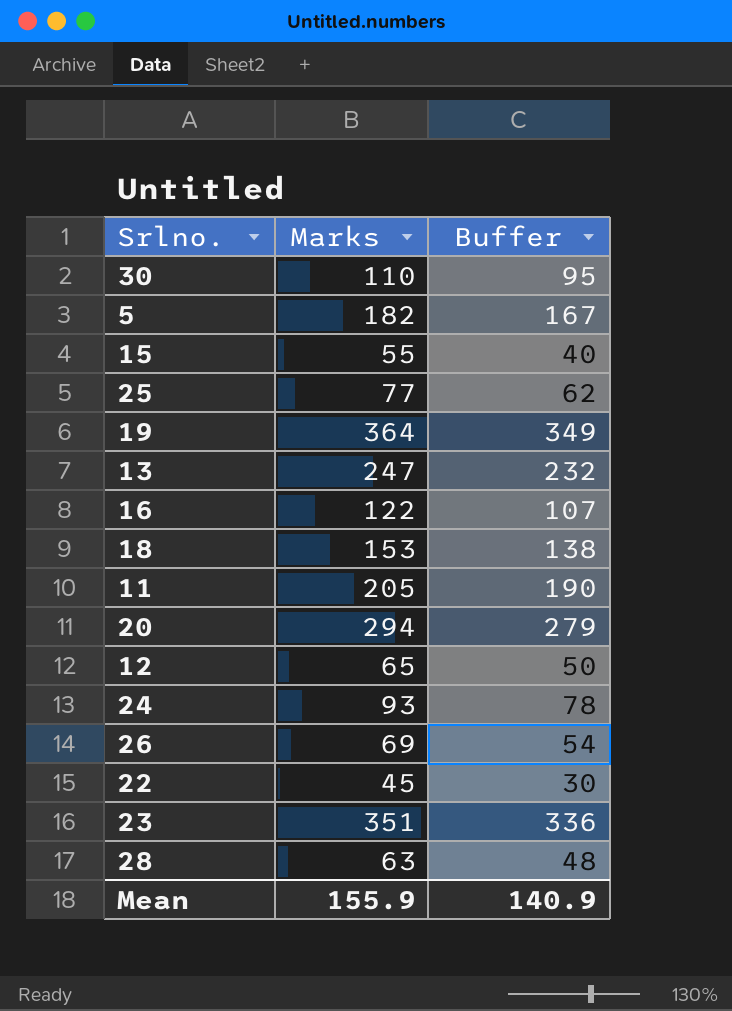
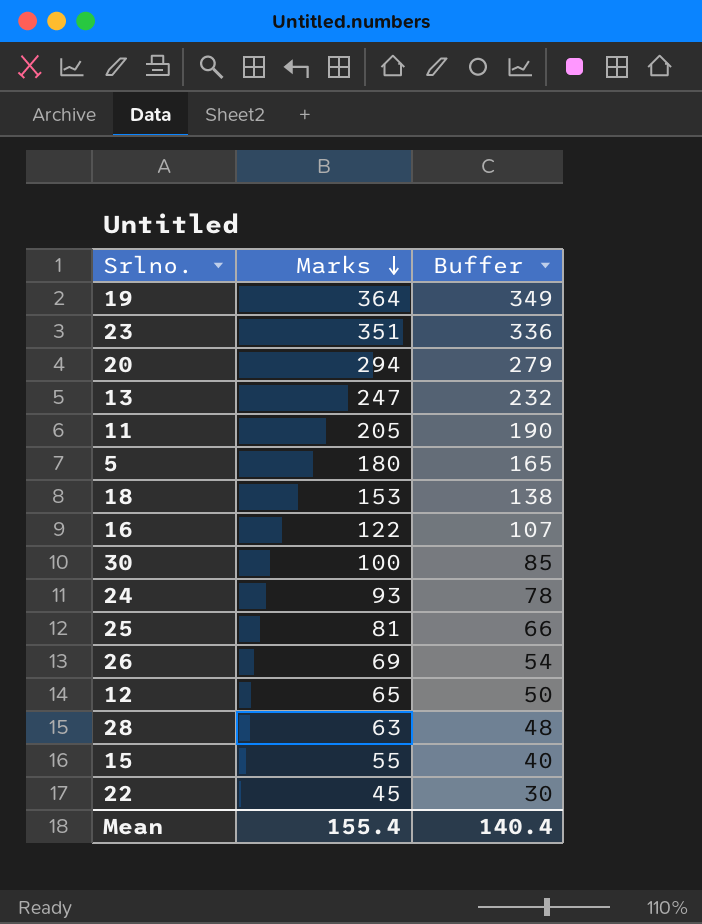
row order: none -> Marks descending
5 | Marks: 182 -> 180
5 | Buffer: 167 -> 165
30 | Marks: 110 -> 100
30 | Buffer: 95 -> 85
25 | Marks: 77 -> 81
25 | Buffer: 62 -> 66
Mean | Marks: 155.9 -> 155.4
Mean | Buffer: 140.9 -> 140.4

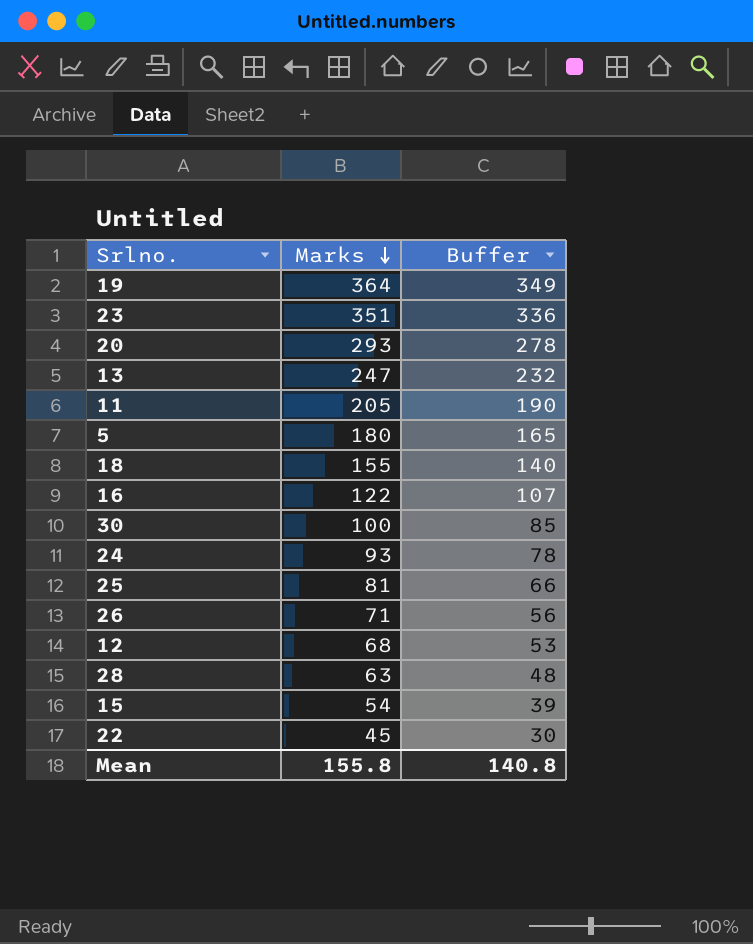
20 | Marks: 294 -> 293
20 | Buffer: 279 -> 278
18 | Marks: 153 -> 155
18 | Buffer: 138 -> 140
26 | Marks: 69 -> 71
26 | Buffer: 54 -> 56
12 | Marks: 65 -> 68
12 | Buffer: 50 -> 53
15 | Marks: 55 -> 54
15 | Buffer: 40 -> 39
Mean | Marks: 155.4 -> 155.8
Mean | Buffer: 140.4 -> 140.8

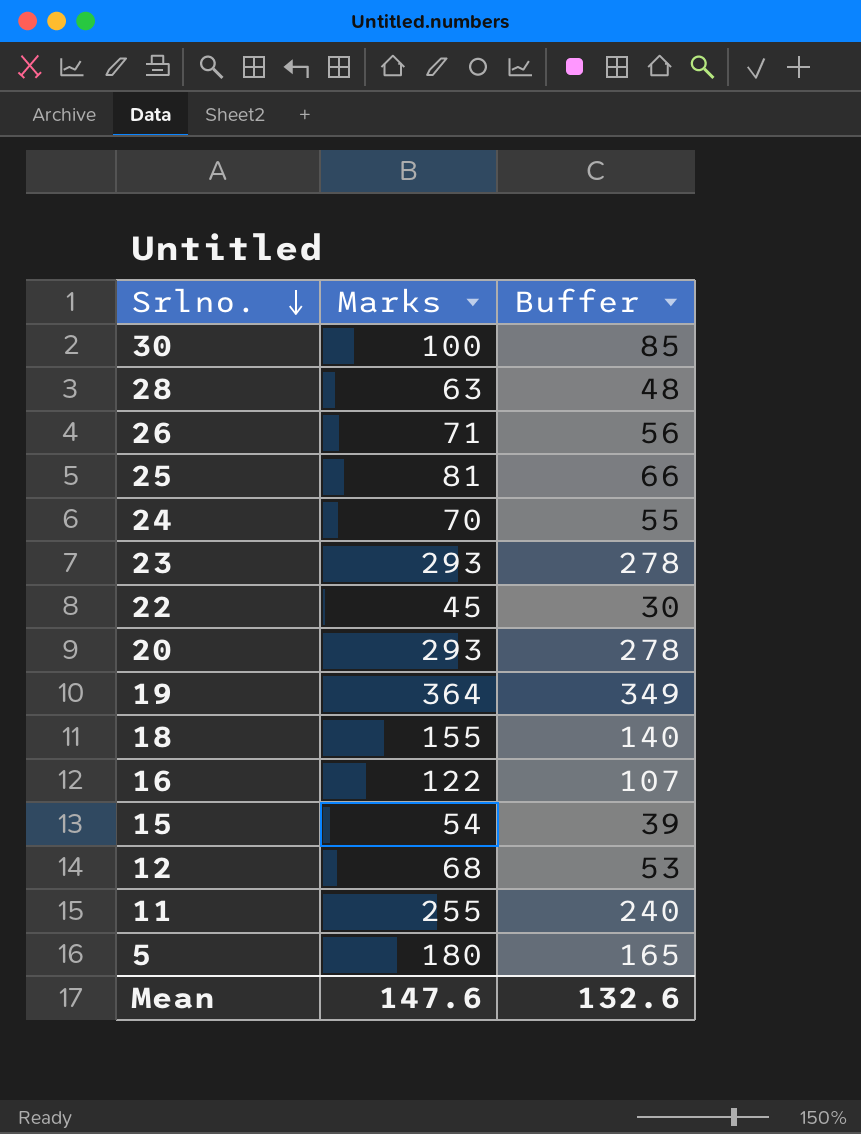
row order: Marks descending -> Srlno. descending
row 13: 247 | 232 -> none
24 | Marks: 93 -> 70
24 | Buffer: 78 -> 55
23 | Marks: 351 -> 293
23 | Buffer: 336 -> 278
11 | Marks: 205 -> 255
11 | Buffer: 190 -> 240
Mean | Marks: 155.8 -> 147.6
Mean | Buffer: 140.8 -> 132.6

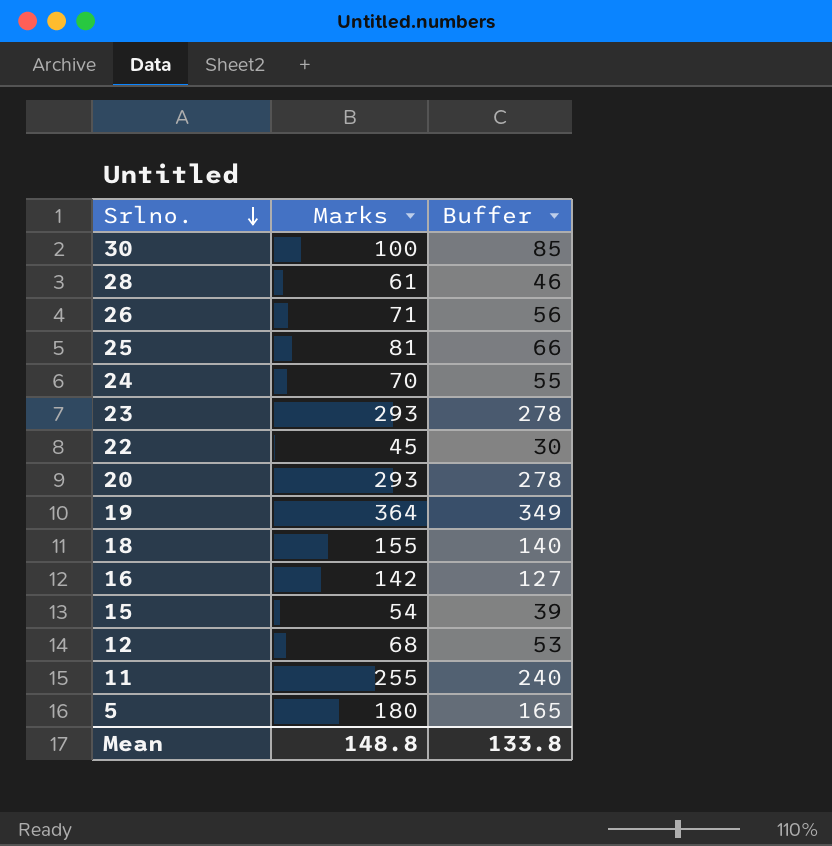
28 | Marks: 63 -> 61
28 | Buffer: 48 -> 46
16 | Marks: 122 -> 142
16 | Buffer: 107 -> 127
Mean | Marks: 147.6 -> 148.8
Mean | Buffer: 132.6 -> 133.8

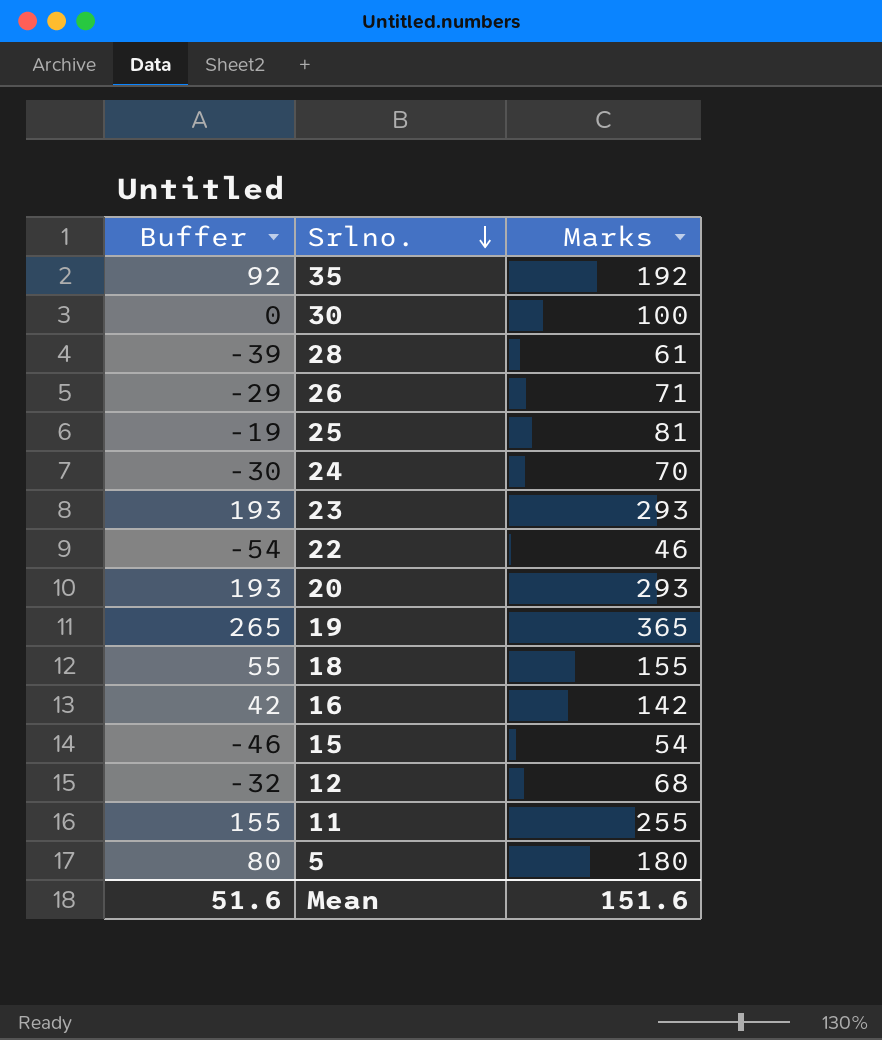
column Buffer | formula: [Marks] - 15 -> [Marks] - 100
column Buffer | position: 3 -> 1
row 35: none -> 92 | 192
22 | Marks: 45 -> 46
19 | Marks: 364 -> 365
Mean | Buffer: 133.8 -> 51.6
Mean | Marks: 148.8 -> 151.6

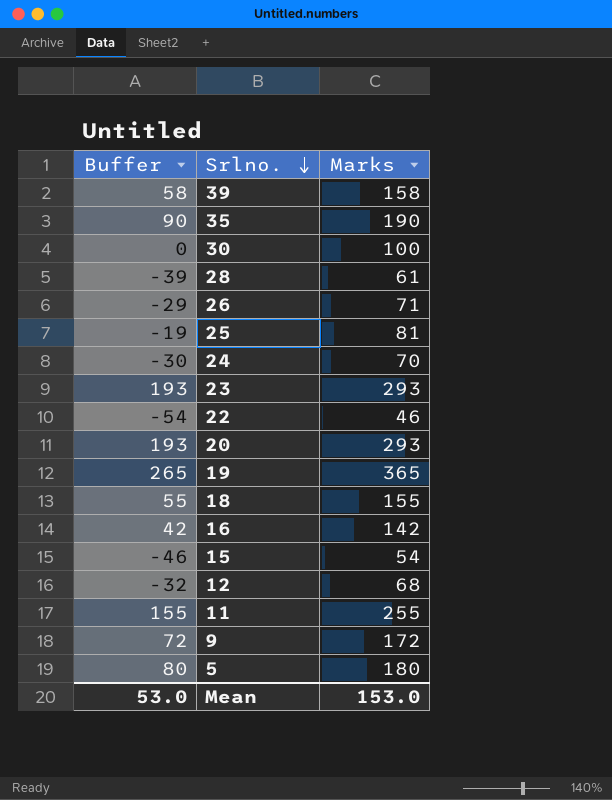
row 39: none -> 58 | 158
35 | Buffer: 92 -> 90
35 | Marks: 192 -> 190
row 9: none -> 72 | 172
Mean | Buffer: 51.6 -> 53.0
Mean | Marks: 151.6 -> 153.0

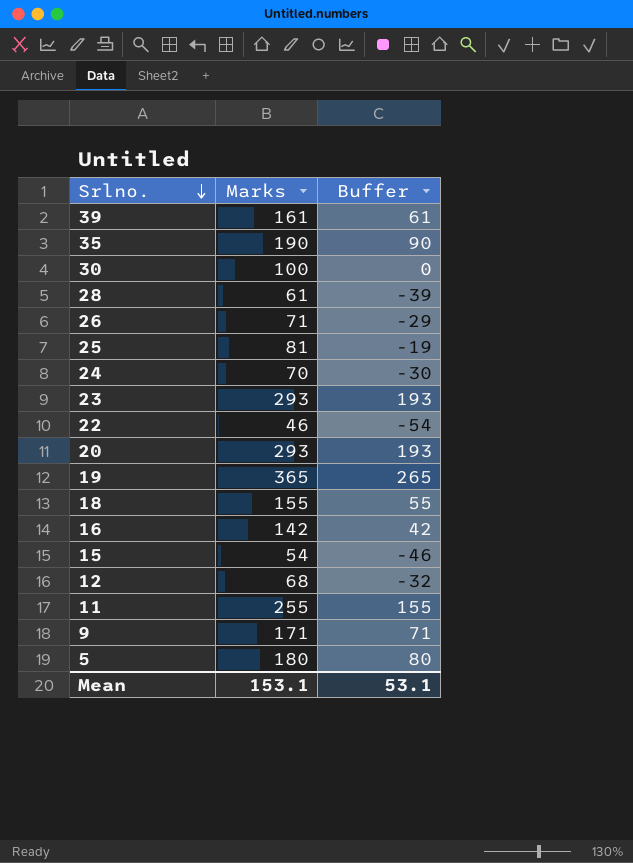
column Buffer | position: 1 -> 3
39 | Marks: 158 -> 161
39 | Buffer: 58 -> 61
9 | Marks: 172 -> 171
9 | Buffer: 72 -> 71
Mean | Marks: 153.0 -> 153.1
Mean | Buffer: 53.0 -> 53.1

